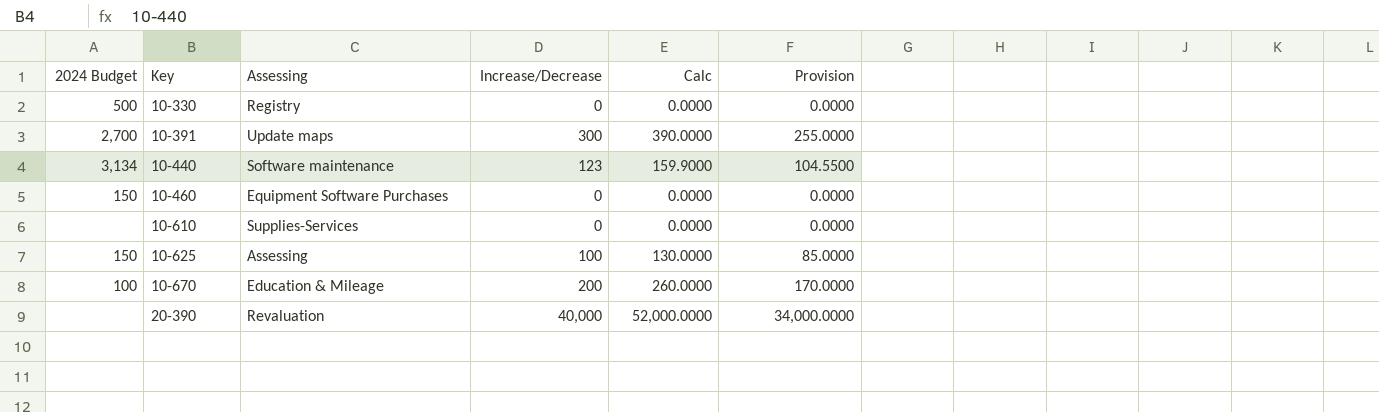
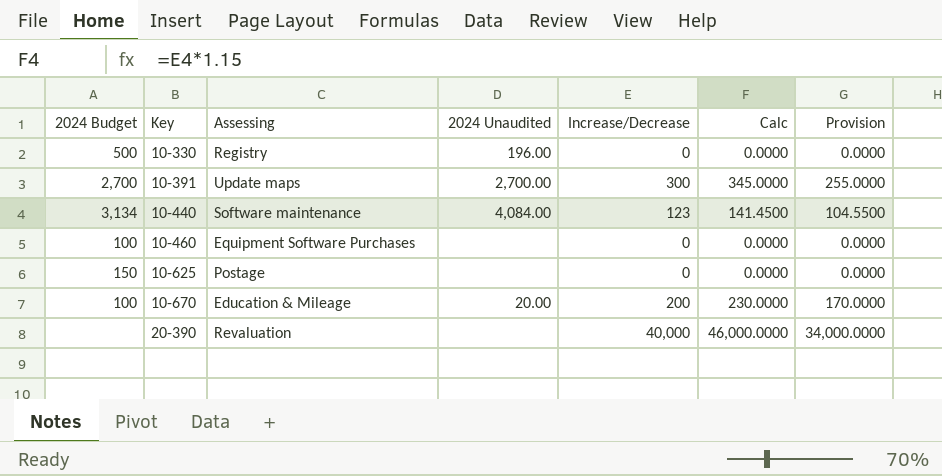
column 2024 Unaudited | position: none -> 4
column Calc | formula: [Increase/Decrease] * 1.3 -> [Increase/Decrease] * 1.15
row 10-610: none | Supplies-Services | 0 | 0.0000 | 0.0000 -> none
10-460 | 2024 Budget: 150 -> 100
10-625 | Assessing: Assessing -> Postage
10-625 | Increase/Decrease: 100 -> 0
10-625 | Provision: 85.0000 -> 0.0000

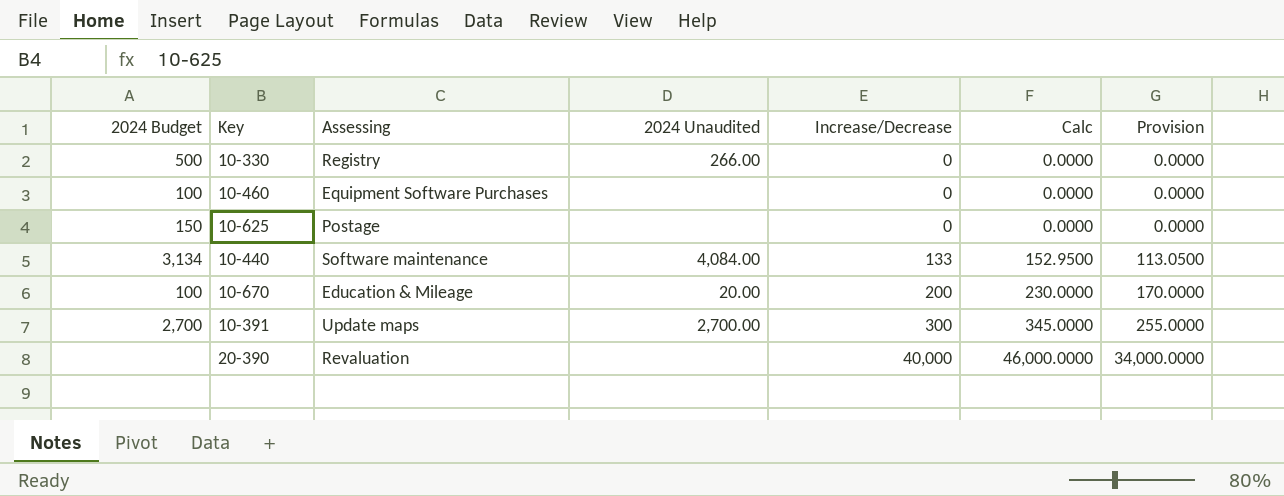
row order: Key ascending -> Increase/Decrease ascending
10-330 | 2024 Unaudited: 196.00 -> 266.00
10-440 | Increase/Decrease: 123 -> 133
10-440 | Calc: 141.4500 -> 152.9500
10-440 | Provision: 104.5500 -> 113.0500

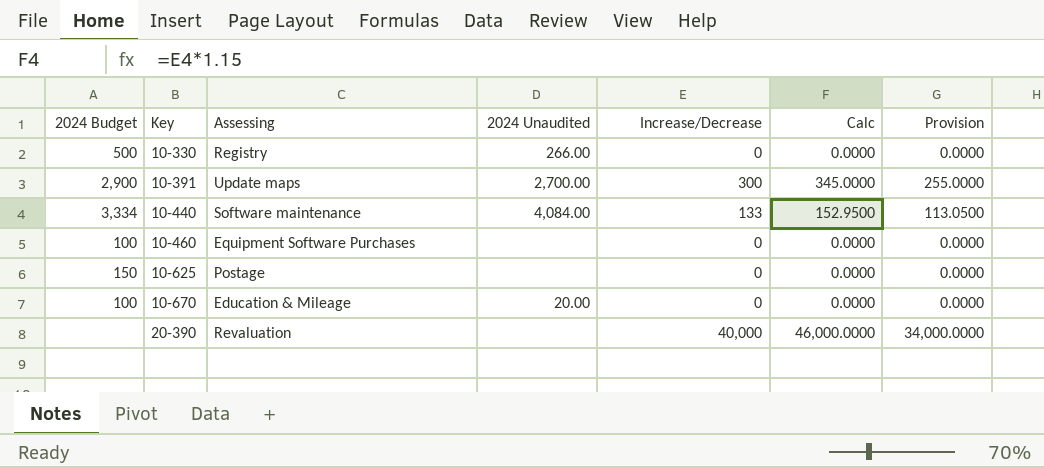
row order: Increase/Decrease ascending -> Key ascending
10-391 | 2024 Budget: 2,700 -> 2,900
10-440 | 2024 Budget: 3,134 -> 3,334
10-670 | Increase/Decrease: 200 -> 0
10-670 | Calc: 230.0000 -> 0.0000
10-670 | Provision: 170.0000 -> 0.0000

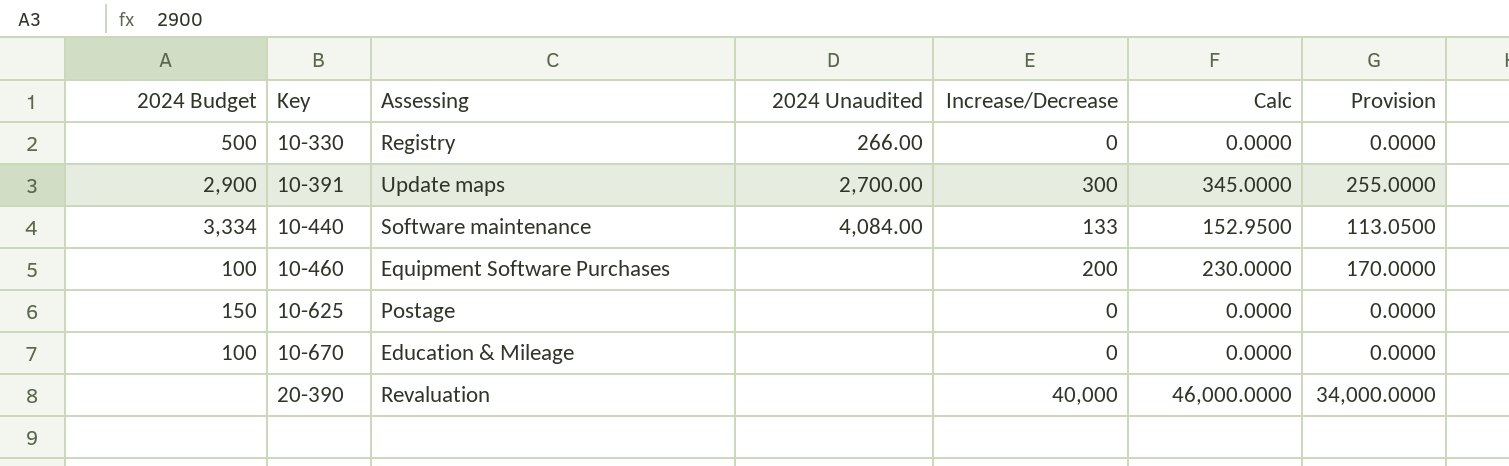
10-460 | Increase/Decrease: 0 -> 200
10-460 | Calc: 0.0000 -> 230.0000
10-460 | Provision: 0.0000 -> 170.0000
10-670 | 2024 Unaudited: 20.00 -> none

